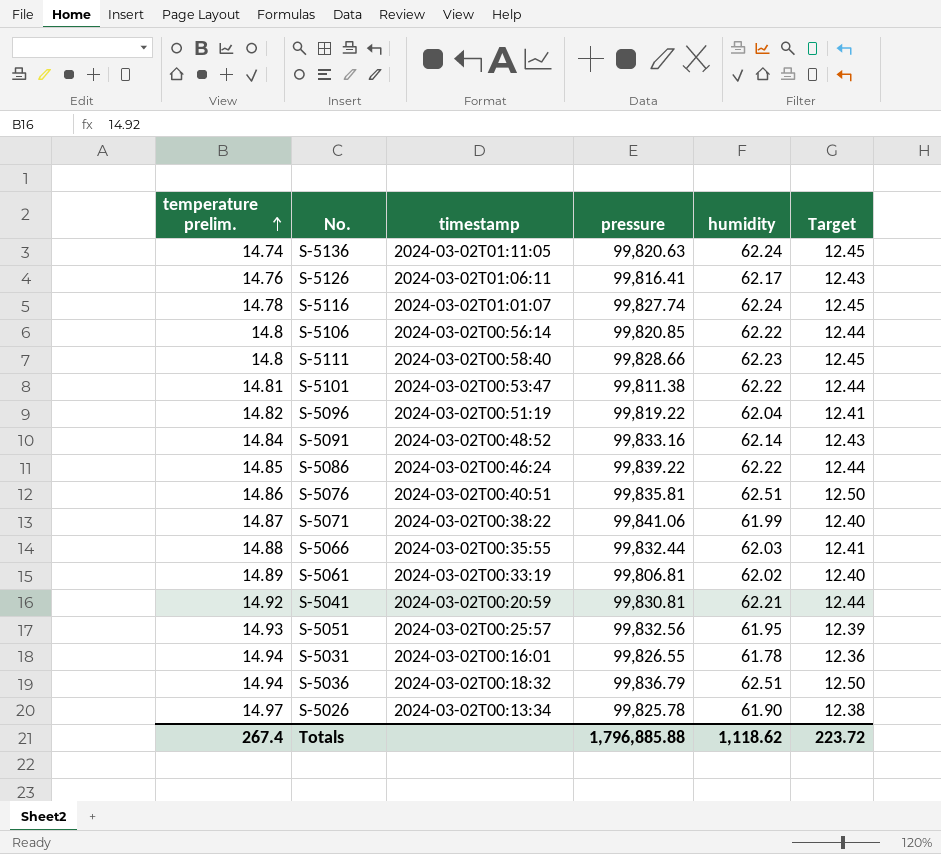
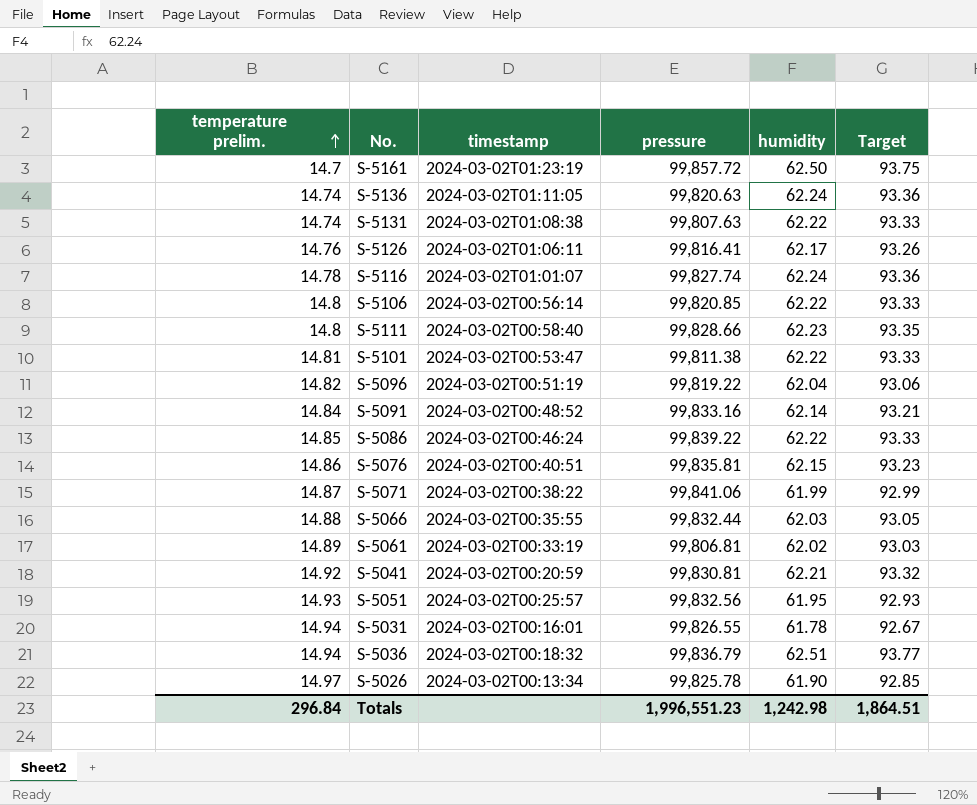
column Target | formula: [humidity] * 0.2 -> [humidity] * 1.5
row S-5161: none -> 14.7 | 2024-03-02T01:23:19 | 99,857.72 | 62.50 | 93.75
row S-5131: none -> 14.74 | 2024-03-02T01:08:38 | 99,807.63 | 62.22 | 93.33
S-5076 | humidity: 62.51 -> 62.15
Totals | temperature prelim.: 267.4 -> 296.84
Totals | pressure: 1,796,885.88 -> 1,996,551.23
Totals | humidity: 1,118.62 -> 1,242.98
Totals | Target: 223.72 -> 1,864.51

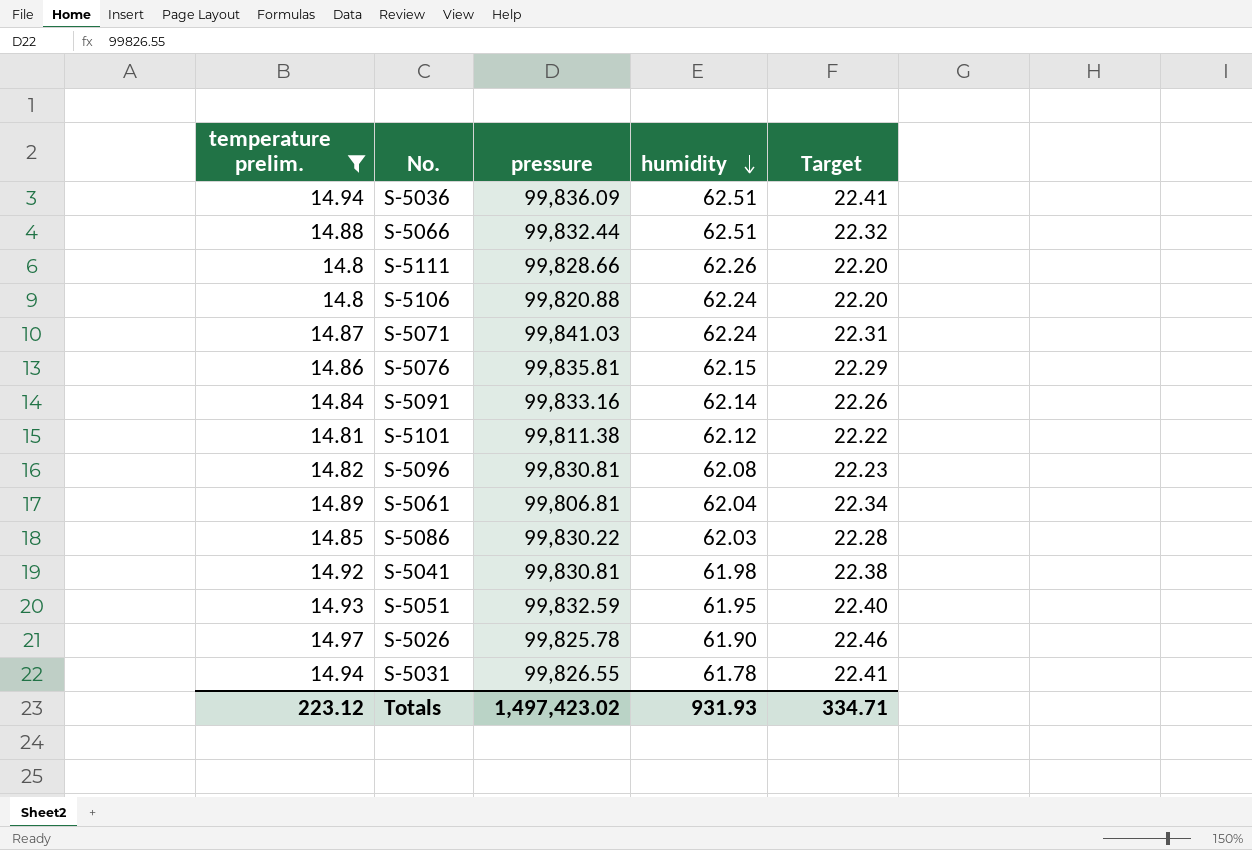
filter: none -> temperature prelim. >= 14.8
row order: temperature prelim. ascending -> humidity descending
column timestamp | position: 3 -> none
column Target | formula: [humidity] * 1.5 -> [temperature prelim.] * 1.5
S-5036 | pressure: 99,836.79 -> 99,836.09
S-5066 | humidity: 62.03 -> 62.51
S-5111 | humidity: 62.23 -> 62.26
S-5106 | pressure: 99,820.85 -> 99,820.88
S-5106 | humidity: 62.22 -> 62.24
S-5071 | pressure: 99,841.06 -> 99,841.03
S-5071 | humidity: 61.99 -> 62.24
S-5101 | humidity: 62.22 -> 62.12
S-5096 | pressure: 99,819.22 -> 99,830.81
S-5096 | humidity: 62.04 -> 62.08
S-5061 | humidity: 62.02 -> 62.04
S-5086 | pressure: 99,839.22 -> 99,830.22
S-5086 | humidity: 62.22 -> 62.03
S-5041 | humidity: 62.21 -> 61.98
S-5051 | pressure: 99,832.56 -> 99,832.59
Totals | temperature prelim.: 296.84 -> 223.12
Totals | pressure: 1,996,551.23 -> 1,497,423.02
Totals | humidity: 1,242.98 -> 931.93
Totals | Target: 1,864.51 -> 334.71

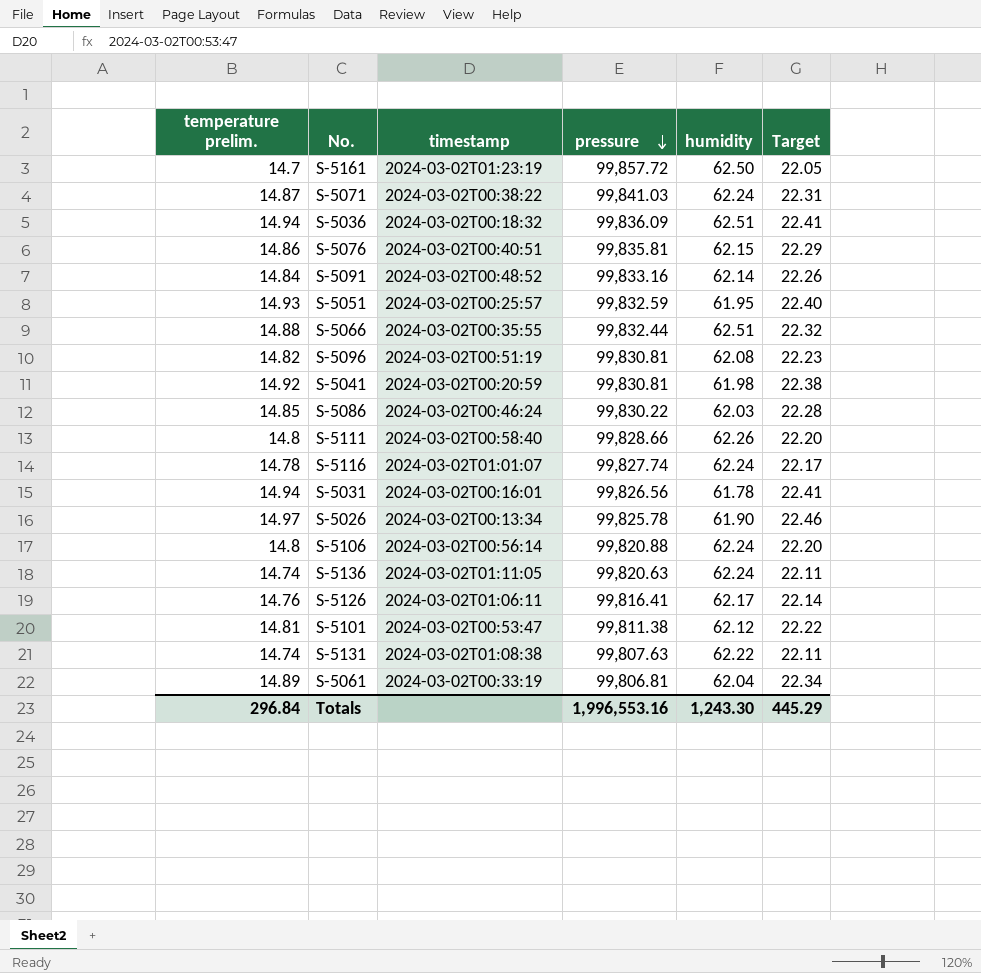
filter: temperature prelim. >= 14.8 -> none
row order: humidity descending -> pressure descending
column timestamp | position: none -> 3
S-5031 | pressure: 99,826.55 -> 99,826.56
Totals | temperature prelim.: 223.12 -> 296.84
Totals | pressure: 1,497,423.02 -> 1,996,553.16
Totals | humidity: 931.93 -> 1,243.30
Totals | Target: 334.71 -> 445.29

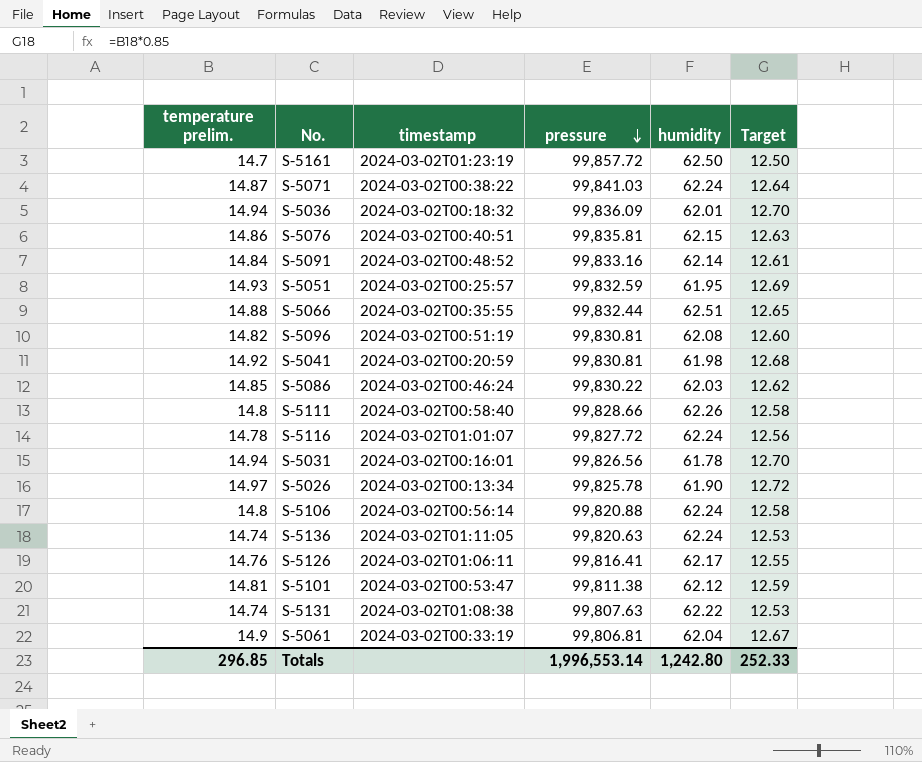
column Target | formula: [temperature prelim.] * 1.5 -> [temperature prelim.] * 0.85
S-5036 | humidity: 62.51 -> 62.01
S-5116 | pressure: 99,827.74 -> 99,827.72
S-5061 | temperature prelim.: 14.89 -> 14.9
Totals | temperature prelim.: 296.84 -> 296.85
Totals | pressure: 1,996,553.16 -> 1,996,553.14
Totals | humidity: 1,243.30 -> 1,242.80
Totals | Target: 445.29 -> 252.33

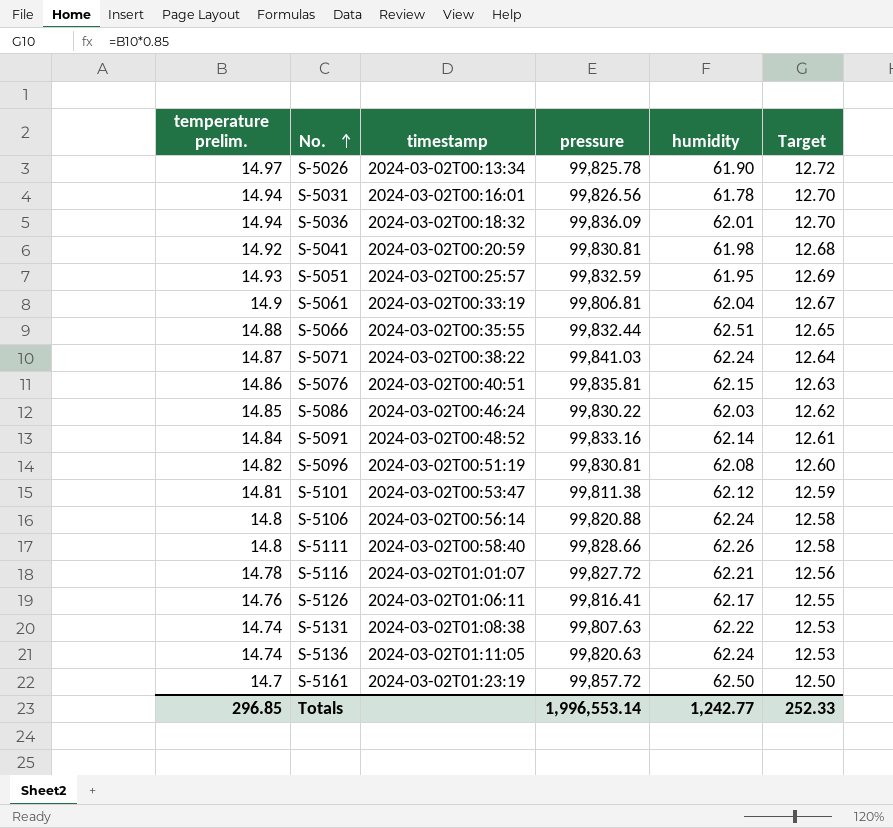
row order: pressure descending -> No. ascending
S-5116 | humidity: 62.24 -> 62.21
Totals | humidity: 1,242.80 -> 1,242.77

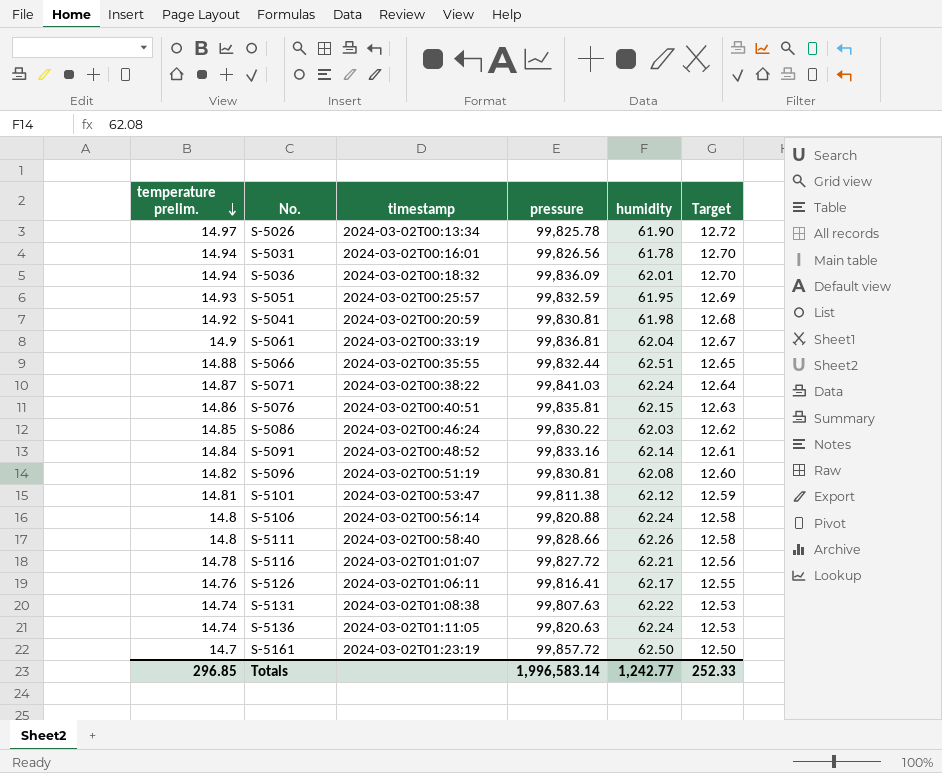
row order: No. ascending -> temperature prelim. descending
S-5061 | pressure: 99,806.81 -> 99,836.81
Totals | pressure: 1,996,553.14 -> 1,996,583.14

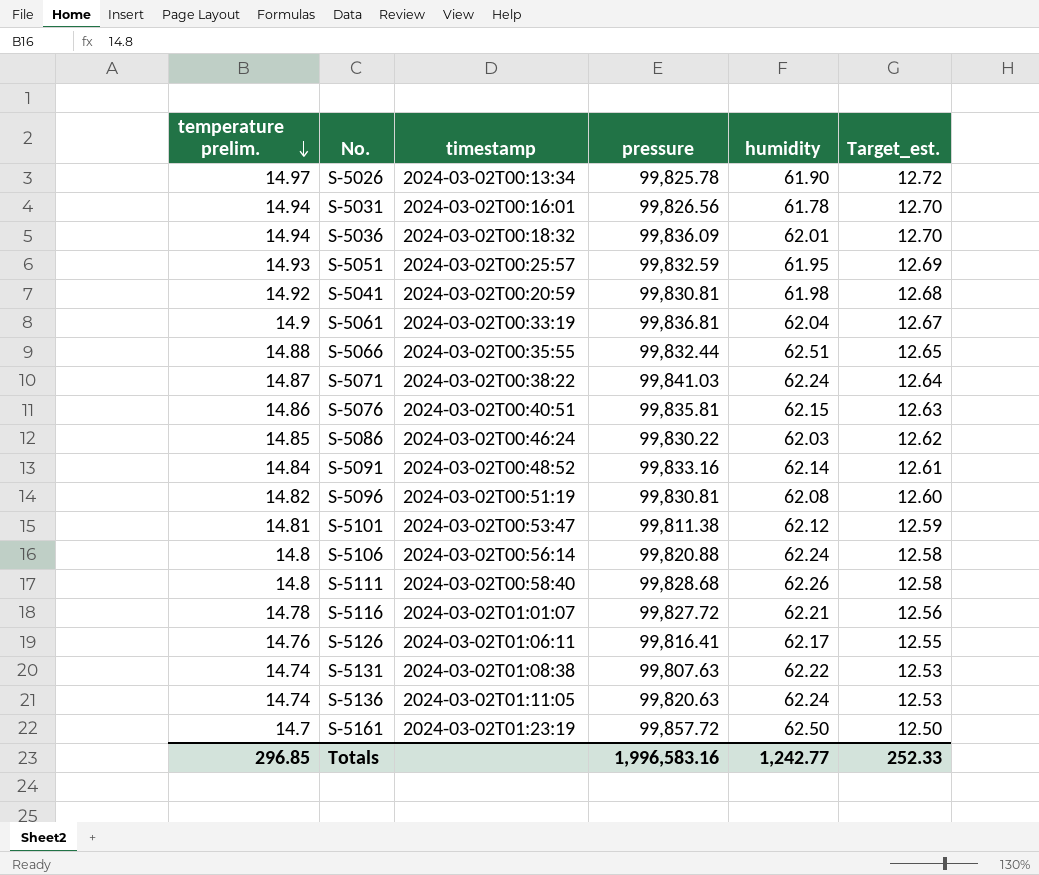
column name: Target -> Target_est.
S-5111 | pressure: 99,828.66 -> 99,828.68
Totals | pressure: 1,996,583.14 -> 1,996,583.16

